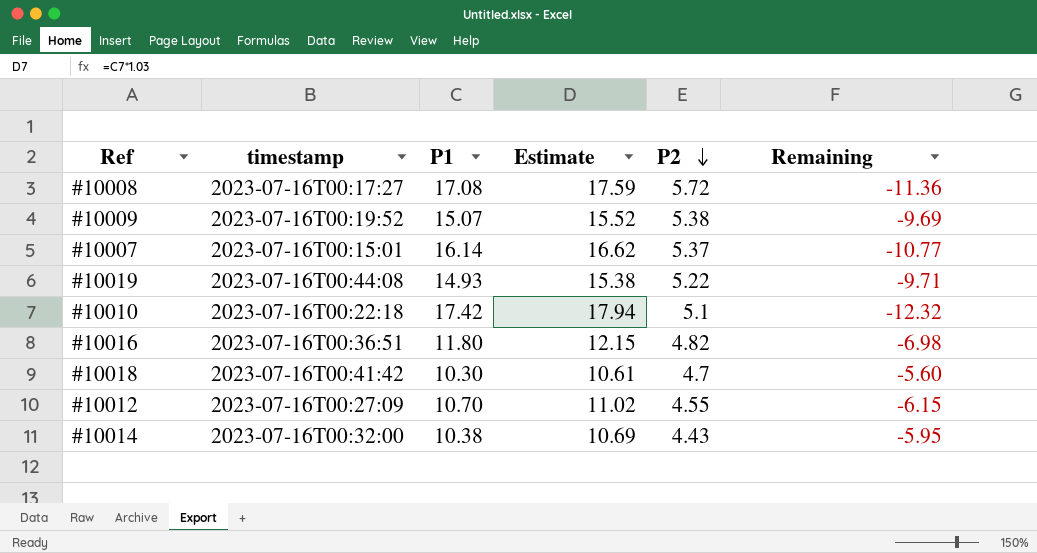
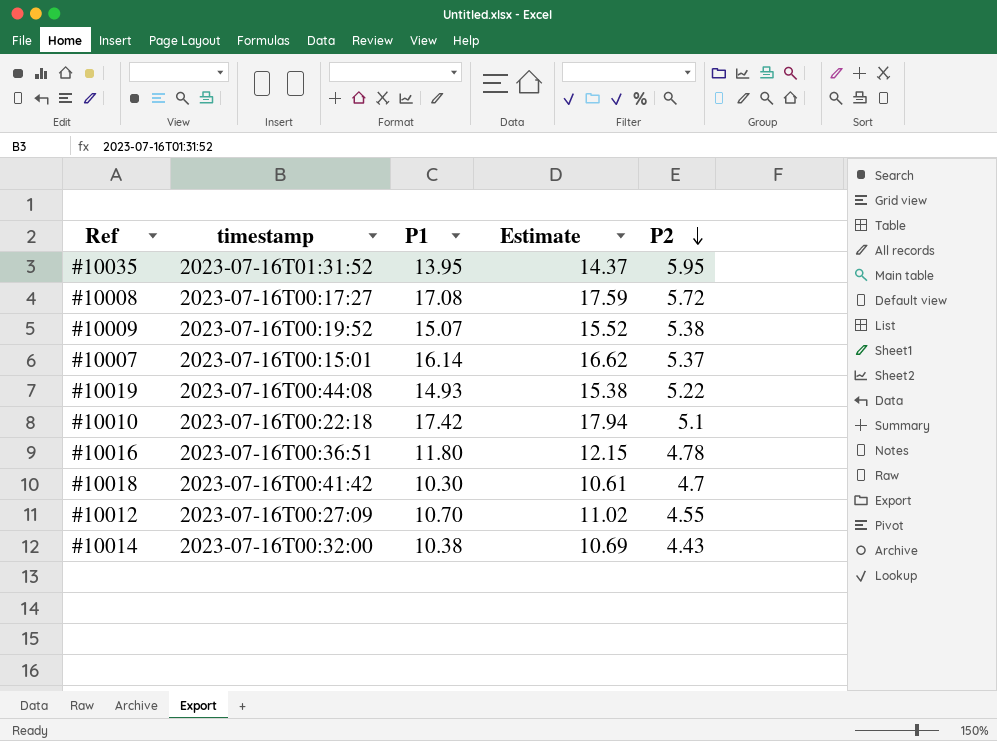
column Remaining | formula: [P2] - [P1] -> none
row #10035: none -> 2023-07-16T01:31:52 | 13.95 | 14.37 | 5.95
#10016 | P2: 4.82 -> 4.78

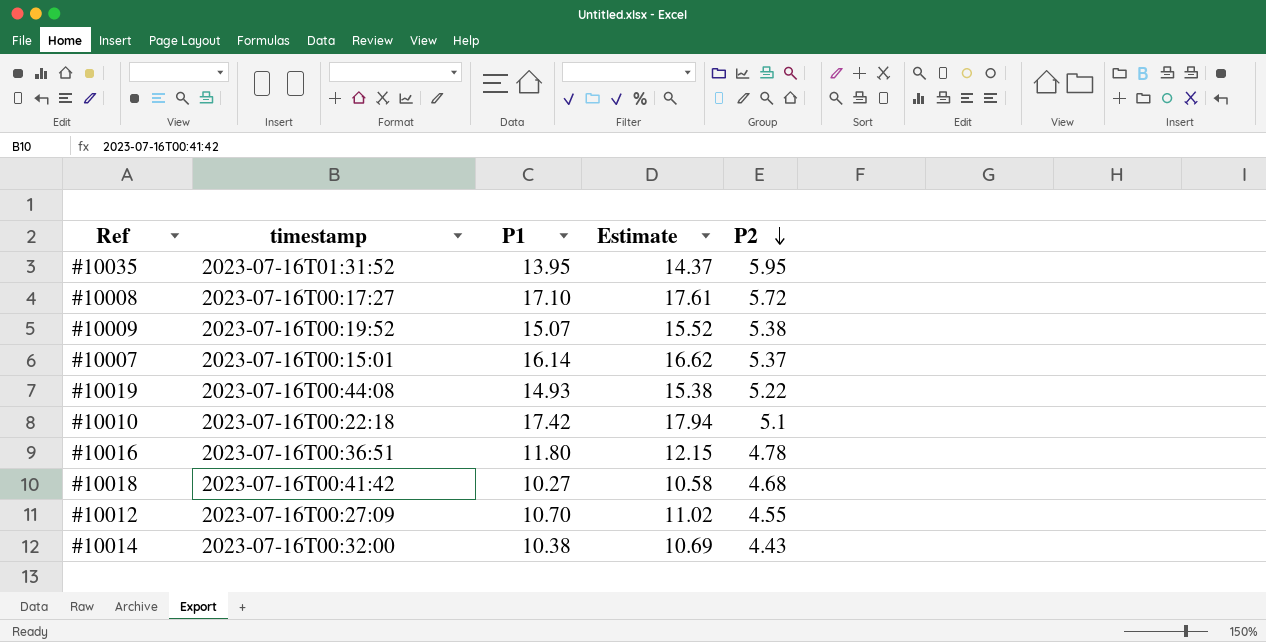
#10008 | P1: 17.08 -> 17.10
#10008 | Estimate: 17.59 -> 17.61
#10018 | P1: 10.30 -> 10.27
#10018 | Estimate: 10.61 -> 10.58
#10018 | P2: 4.7 -> 4.68

